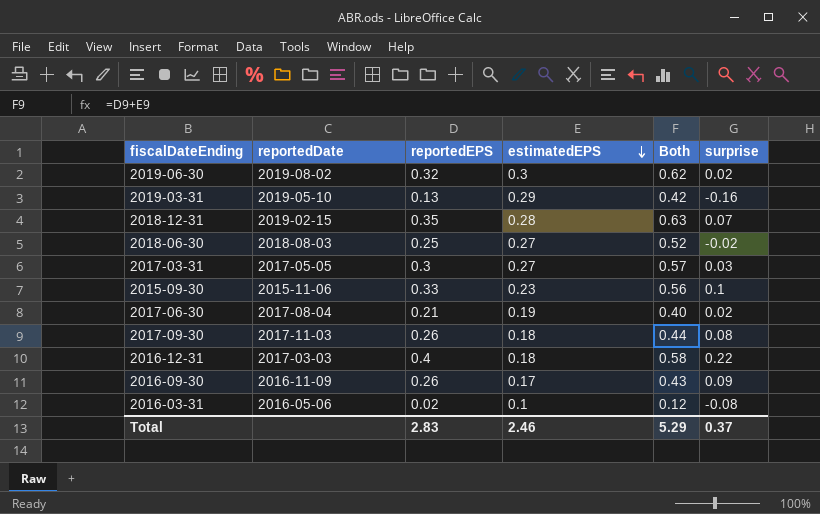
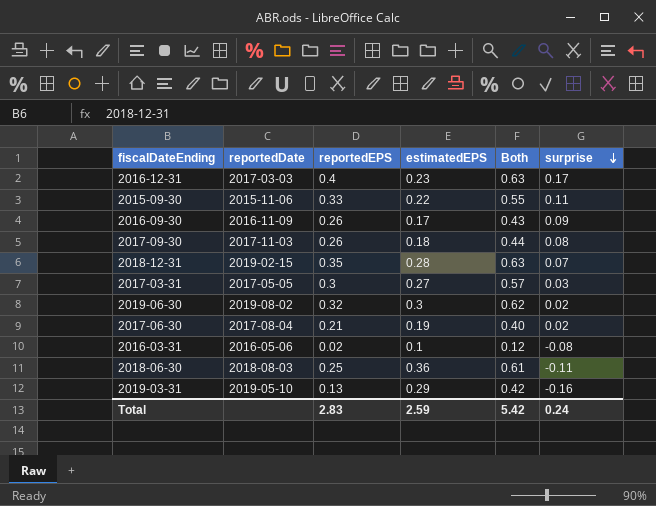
row order: estimatedEPS descending -> surprise descending
2016-12-31 | estimatedEPS: 0.18 -> 0.23
2016-12-31 | Both: 0.58 -> 0.63
2016-12-31 | surprise: 0.22 -> 0.17
2015-09-30 | estimatedEPS: 0.23 -> 0.22
2015-09-30 | Both: 0.56 -> 0.55
2015-09-30 | surprise: 0.1 -> 0.11
2018-06-30 | estimatedEPS: 0.27 -> 0.36
2018-06-30 | Both: 0.52 -> 0.61
2018-06-30 | surprise: -0.02 -> -0.11
Total | estimatedEPS: 2.46 -> 2.59
Total | Both: 5.29 -> 5.42
Total | surprise: 0.37 -> 0.24

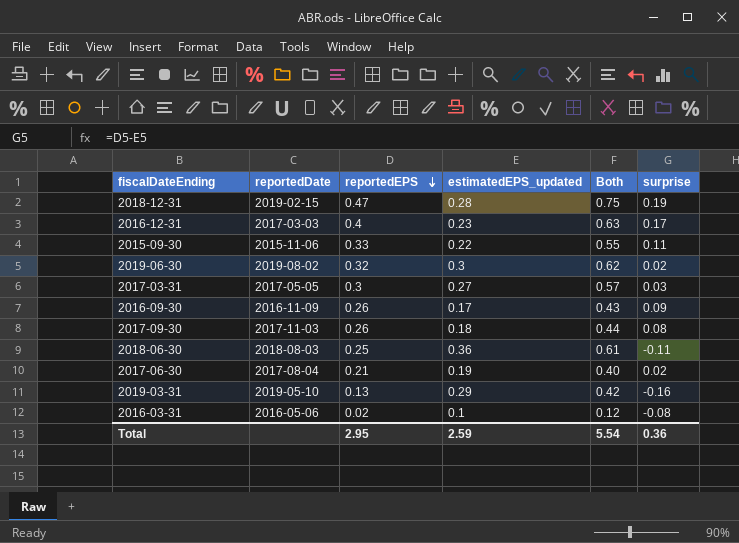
row order: surprise descending -> reportedEPS descending
column name: estimatedEPS -> estimatedEPS_updated
2018-12-31 | reportedEPS: 0.35 -> 0.47
2018-12-31 | Both: 0.63 -> 0.75
2018-12-31 | surprise: 0.07 -> 0.19
Total | reportedEPS: 2.83 -> 2.95
Total | Both: 5.42 -> 5.54
Total | surprise: 0.24 -> 0.36

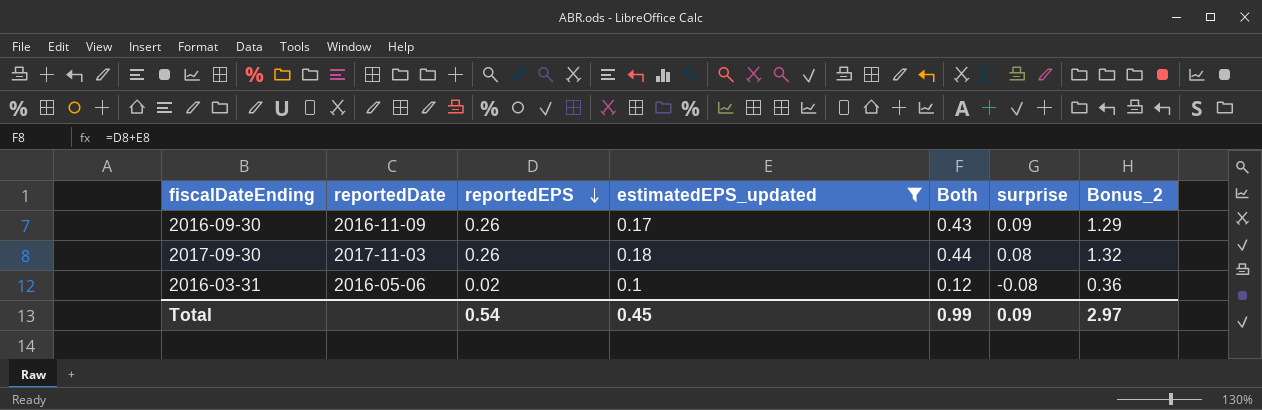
filter: none -> estimatedEPS_updated <= 0.18
column Bonus_2 | formula: none -> [Both] * 3
Total | reportedEPS: 2.95 -> 0.54
Total | estimatedEPS_updated: 2.59 -> 0.45
Total | Both: 5.54 -> 0.99
Total | surprise: 0.36 -> 0.09

